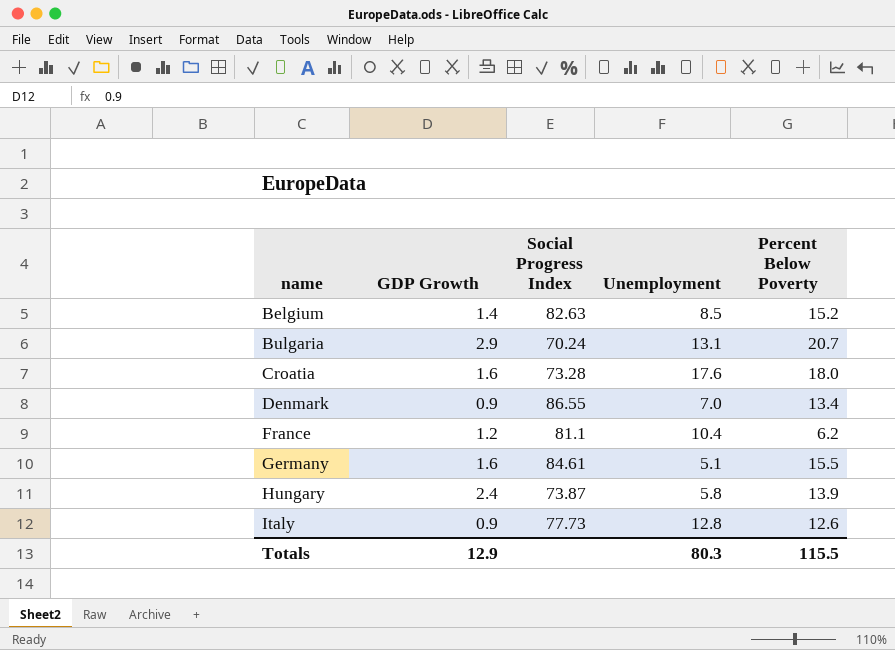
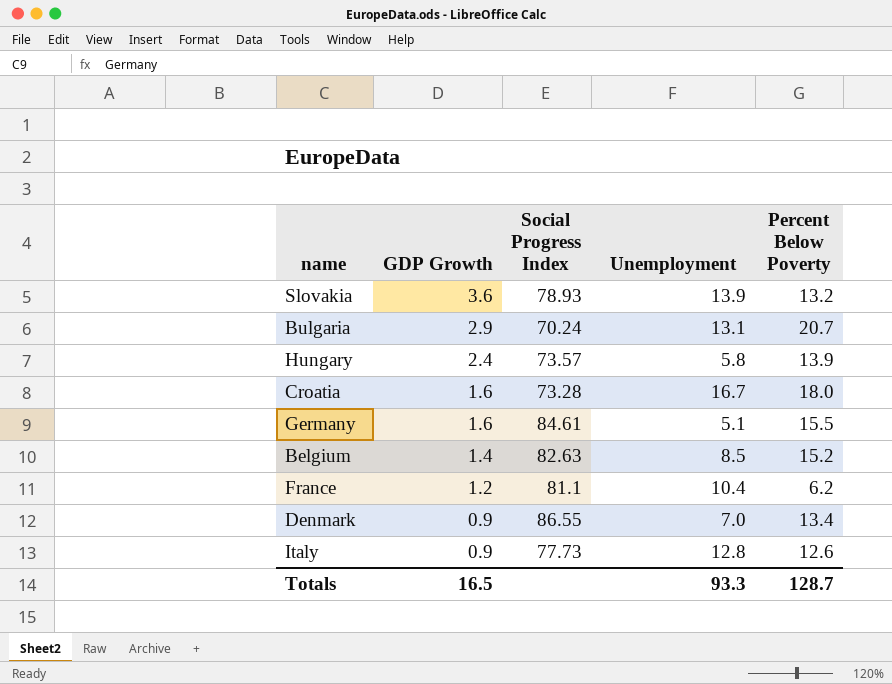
row order: name ascending -> GDP Growth descending
row Slovakia: none -> 3.6 | 78.93 | 13.9 | 13.2
Hungary | Social Progress Index: 73.87 -> 73.57
Croatia | Unemployment: 17.6 -> 16.7
Totals | GDP Growth: 12.9 -> 16.5
Totals | Unemployment: 80.3 -> 93.3
Totals | Percent Below Poverty: 115.5 -> 128.7

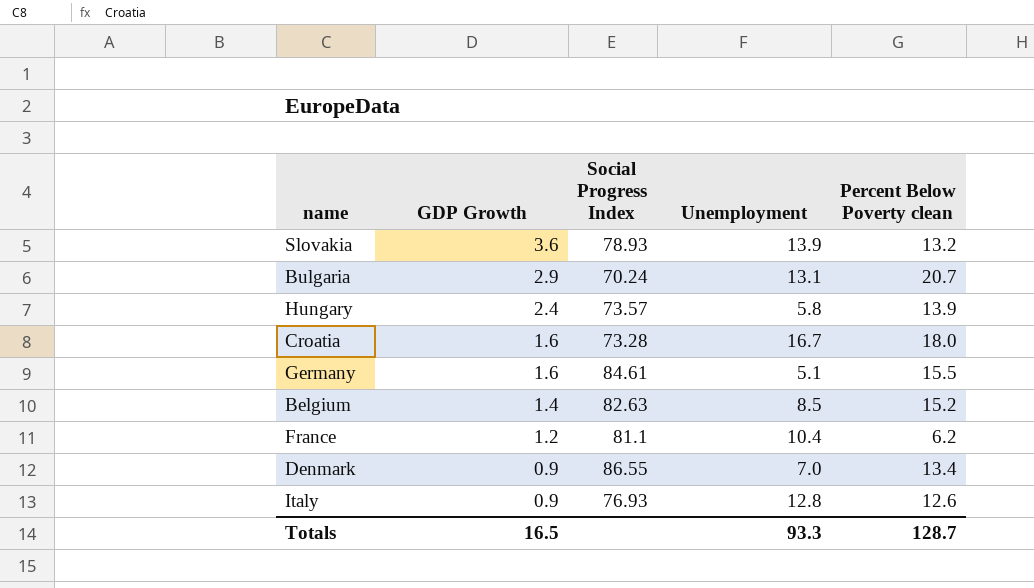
column name: Percent Below Poverty -> Percent Below Poverty clean
Italy | Social Progress Index: 77.73 -> 76.93

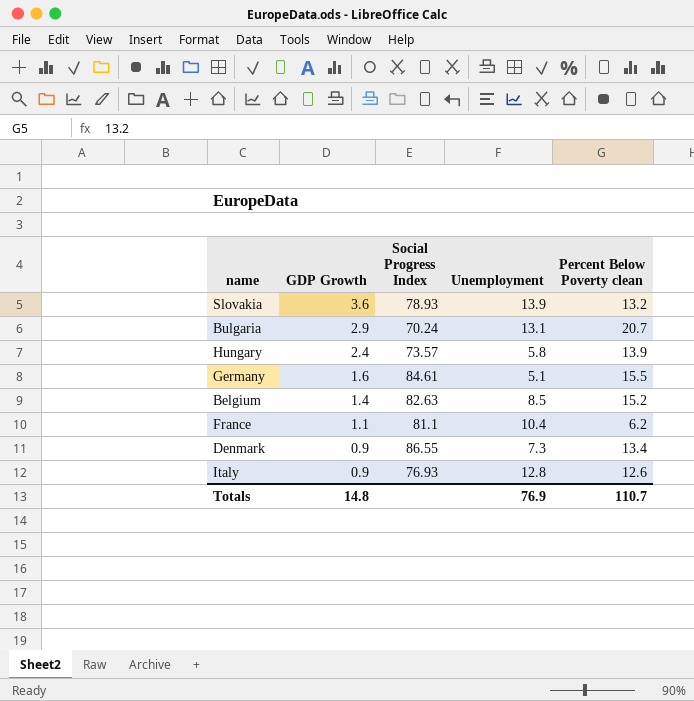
row Croatia: 1.6 | 73.28 | 16.7 | 18.0 -> none
France | GDP Growth: 1.2 -> 1.1
Denmark | Unemployment: 7.0 -> 7.3
Totals | GDP Growth: 16.5 -> 14.8
Totals | Unemployment: 93.3 -> 76.9
Totals | Percent Below Poverty clean: 128.7 -> 110.7

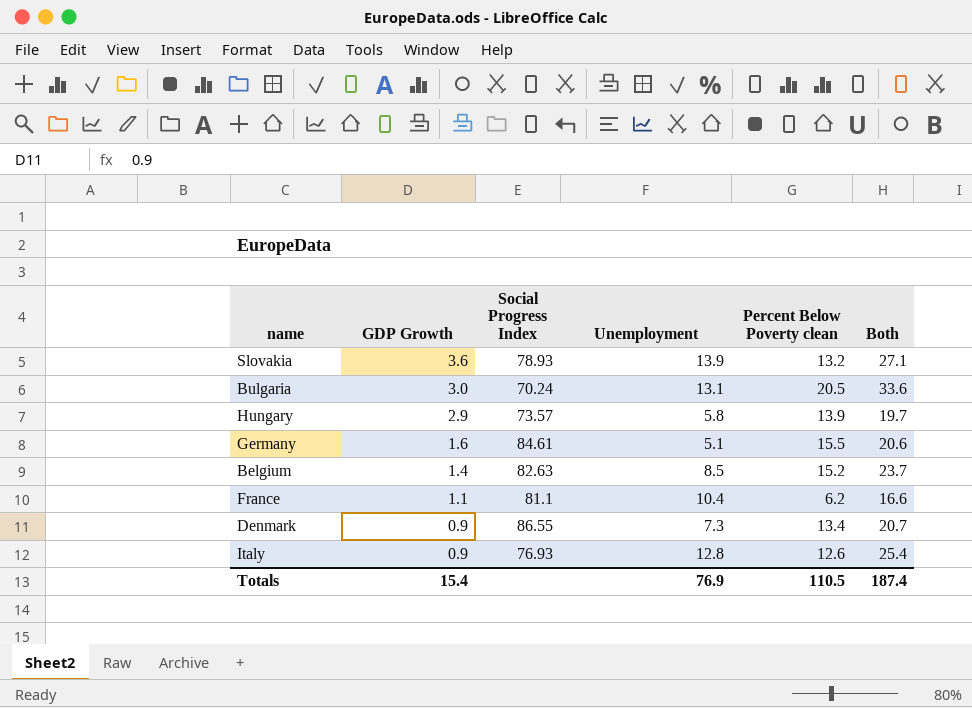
column Both | formula: none -> [Unemployment] + [Percent Below Poverty clean]
Bulgaria | GDP Growth: 2.9 -> 3.0
Bulgaria | Percent Below Poverty clean: 20.7 -> 20.5
Hungary | GDP Growth: 2.4 -> 2.9
Totals | GDP Growth: 14.8 -> 15.4
Totals | Percent Below Poverty clean: 110.7 -> 110.5

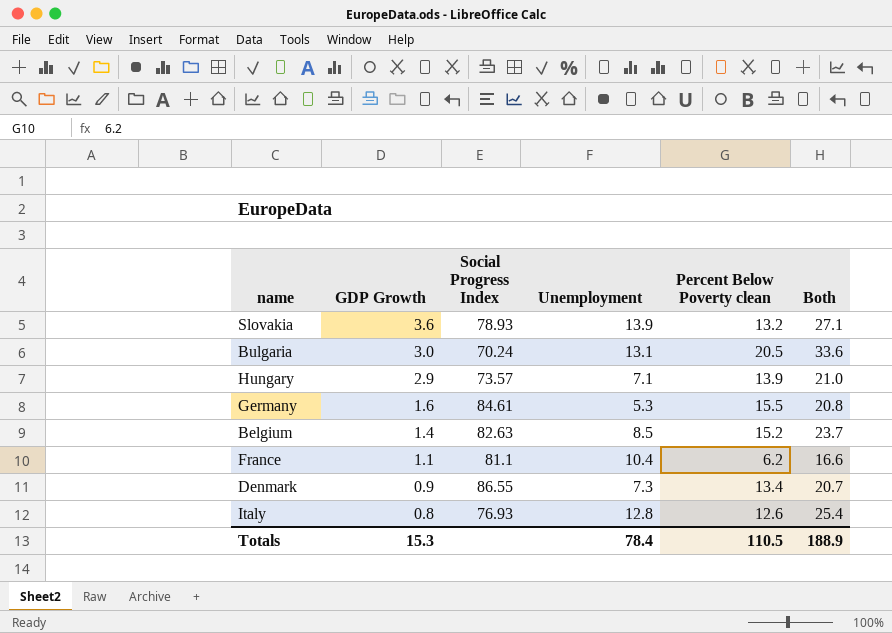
Hungary | Unemployment: 5.8 -> 7.1
Hungary | Both: 19.7 -> 21.0
Germany | Unemployment: 5.1 -> 5.3
Germany | Both: 20.6 -> 20.8
Italy | GDP Growth: 0.9 -> 0.8
Totals | GDP Growth: 15.4 -> 15.3
Totals | Unemployment: 76.9 -> 78.4
Totals | Both: 187.4 -> 188.9

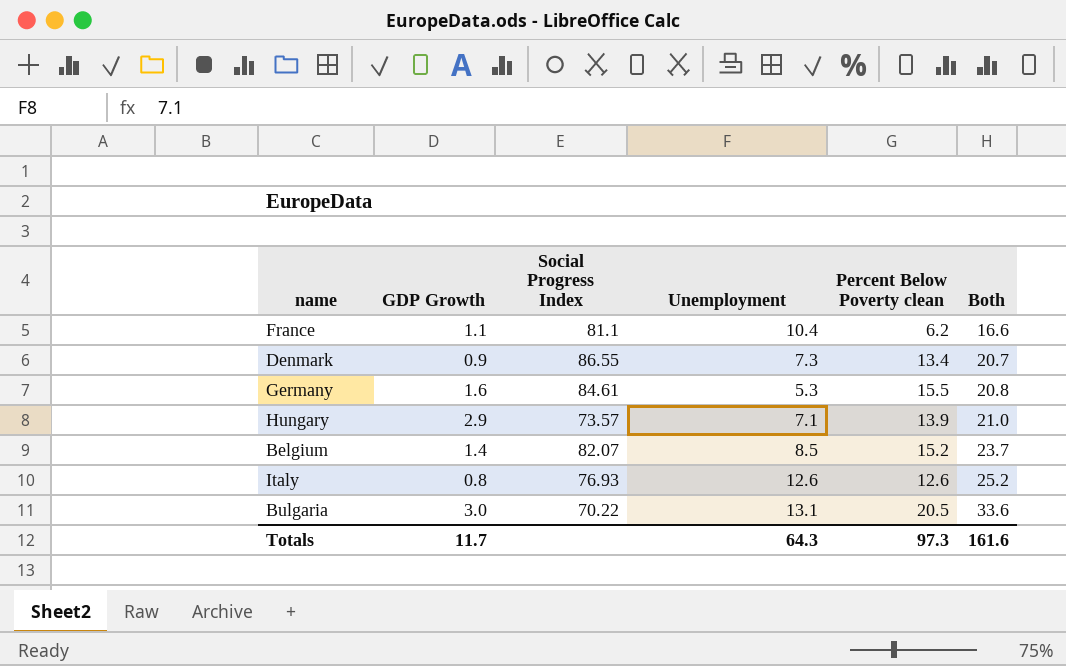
row order: GDP Growth descending -> Both ascending
row Slovakia: 3.6 | 78.93 | 13.9 | 13.2 | 27.1 -> none
Belgium | Social Progress Index: 82.63 -> 82.07
Italy | Unemployment: 12.8 -> 12.6
Italy | Both: 25.4 -> 25.2
Bulgaria | Social Progress Index: 70.24 -> 70.22
Totals | GDP Growth: 15.3 -> 11.7
Totals | Unemployment: 78.4 -> 64.3
Totals | Percent Below Poverty clean: 110.5 -> 97.3
Totals | Both: 188.9 -> 161.6

